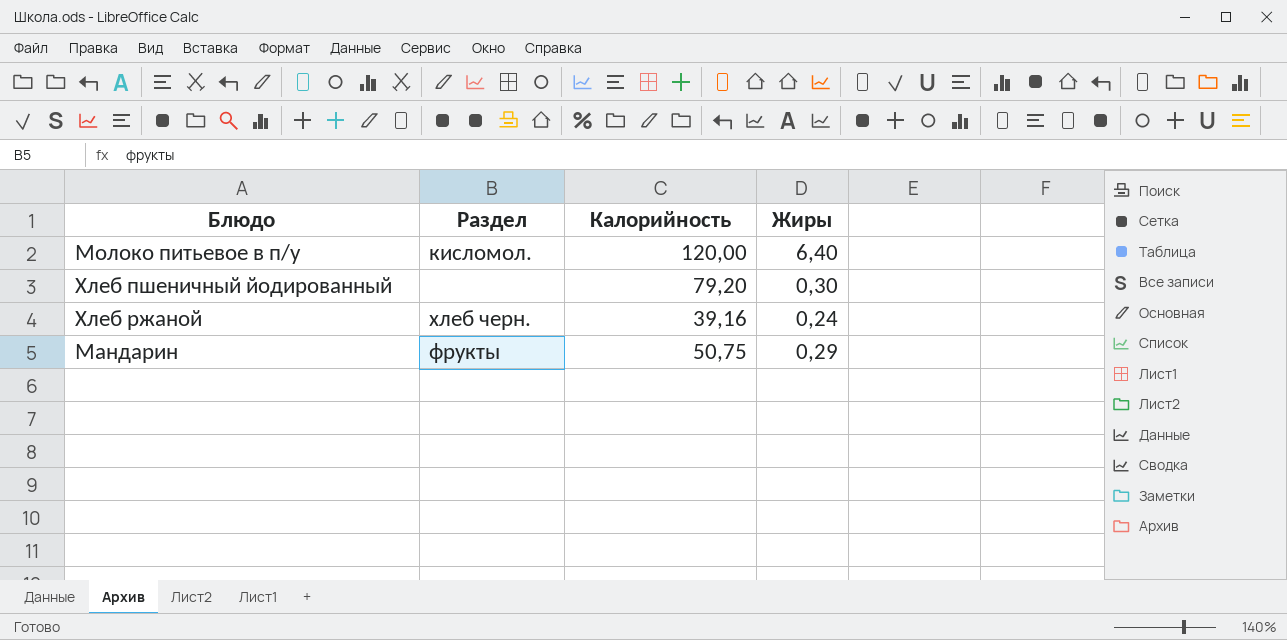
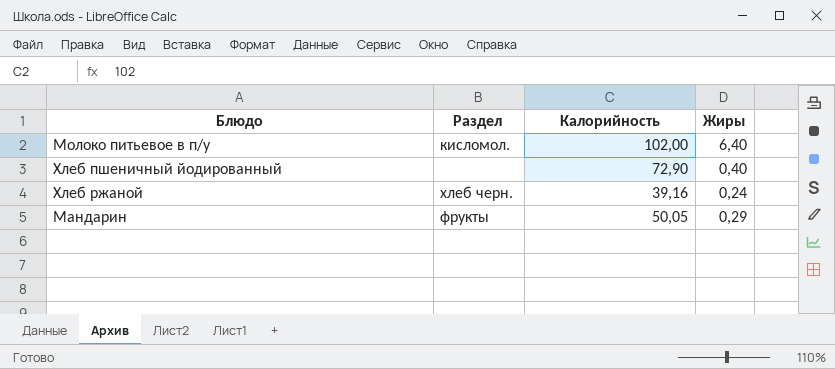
Молоко питьевое в п/у | Калорийность: 120,00 -> 102,00
Хлеб пшеничный йодированный | Калорийность: 79,20 -> 72,90
Хлеб пшеничный йодированный | Жиры: 0,30 -> 0,40
Мандарин | Калорийность: 50,75 -> 50,05

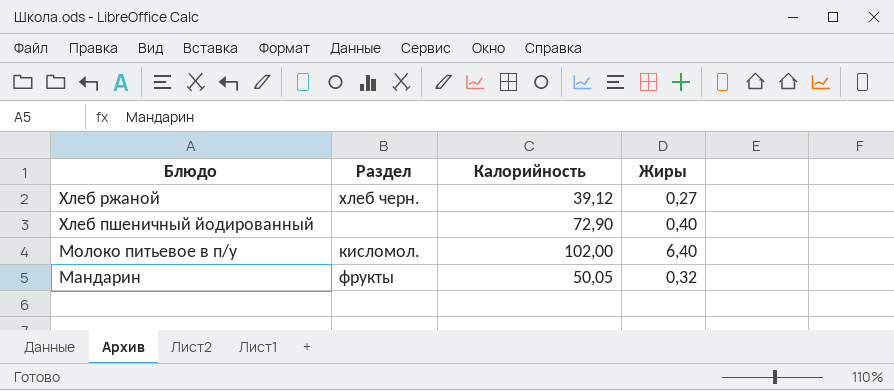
row order: none -> Блюдо descending
Хлеб ржаной | Калорийность: 39,16 -> 39,12
Хлеб ржаной | Жиры: 0,24 -> 0,27
Мандарин | Жиры: 0,29 -> 0,32

